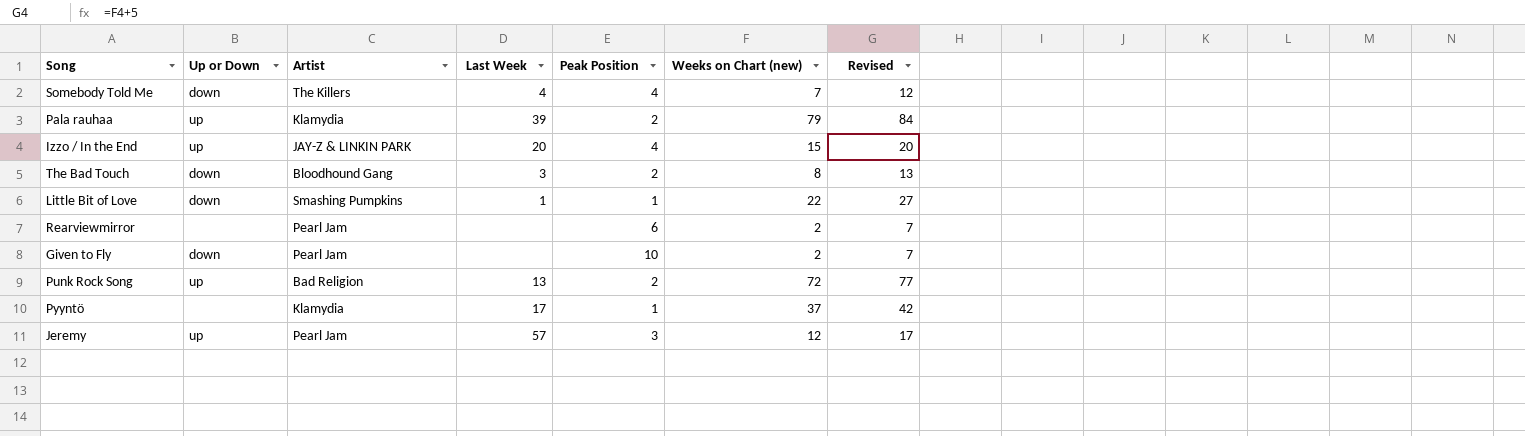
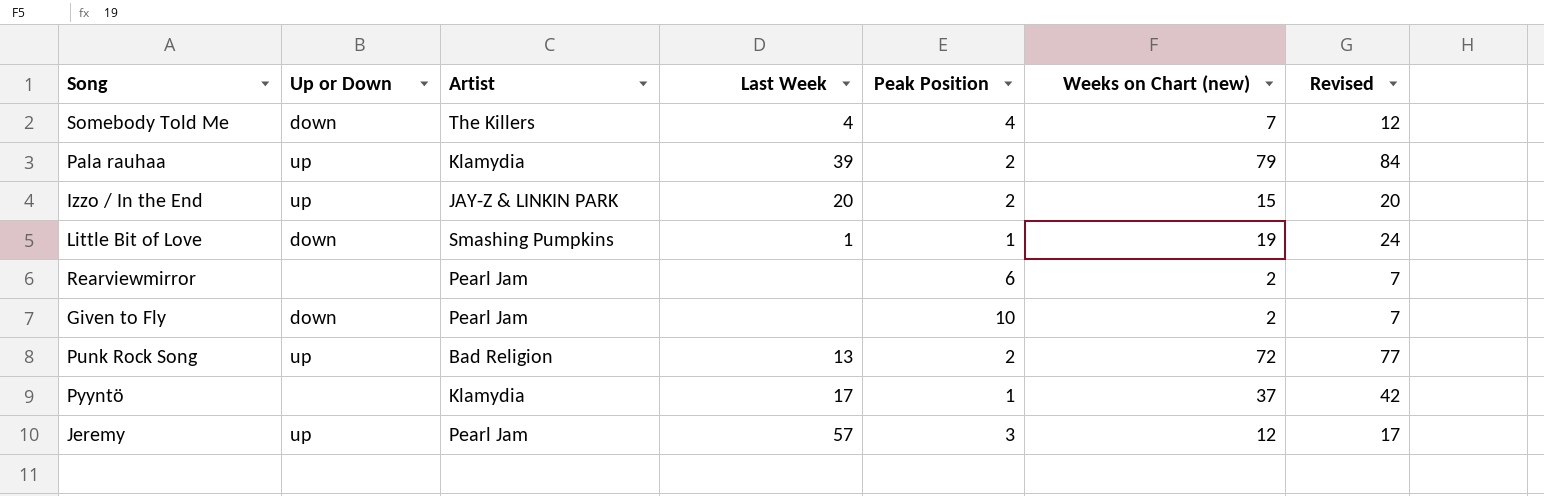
row The Bad Touch: down | Bloodhound Gang | 3 | 2 | 8 | 13 -> none
Izzo / In the End | Peak Position: 4 -> 2
Little Bit of Love | Weeks on Chart (new): 22 -> 19
Little Bit of Love | Revised: 27 -> 24

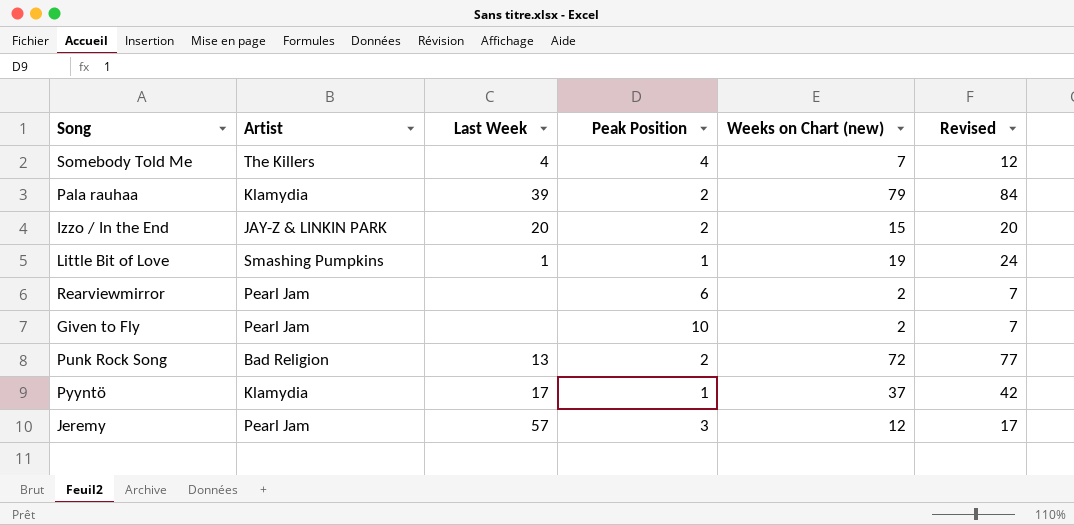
column Up or Down | position: 2 -> none

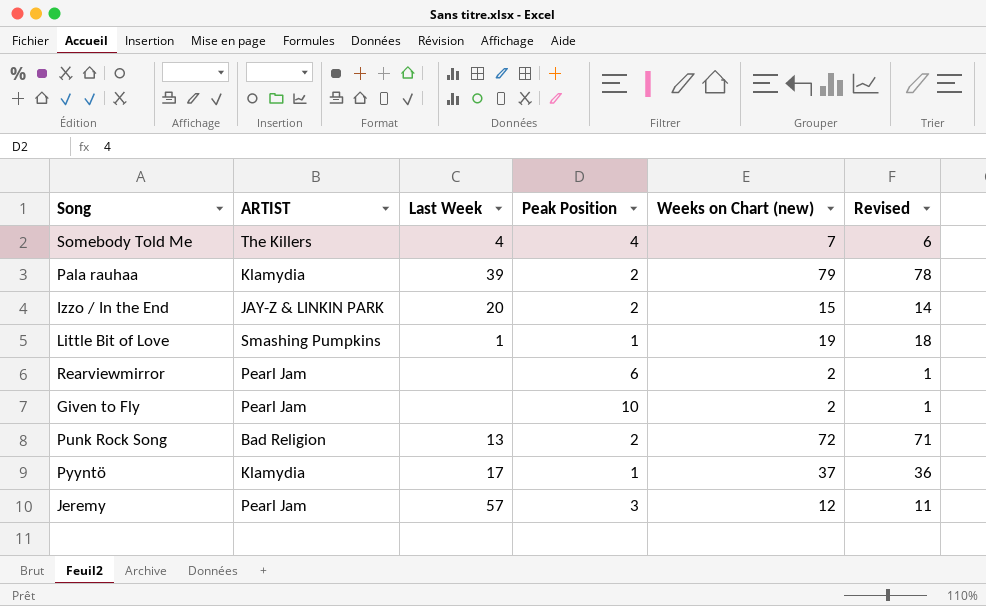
column name: Artist -> ARTIST
column Revised | formula: [Weeks on Chart (new)] + 5 -> [Weeks on Chart (new)] - 1

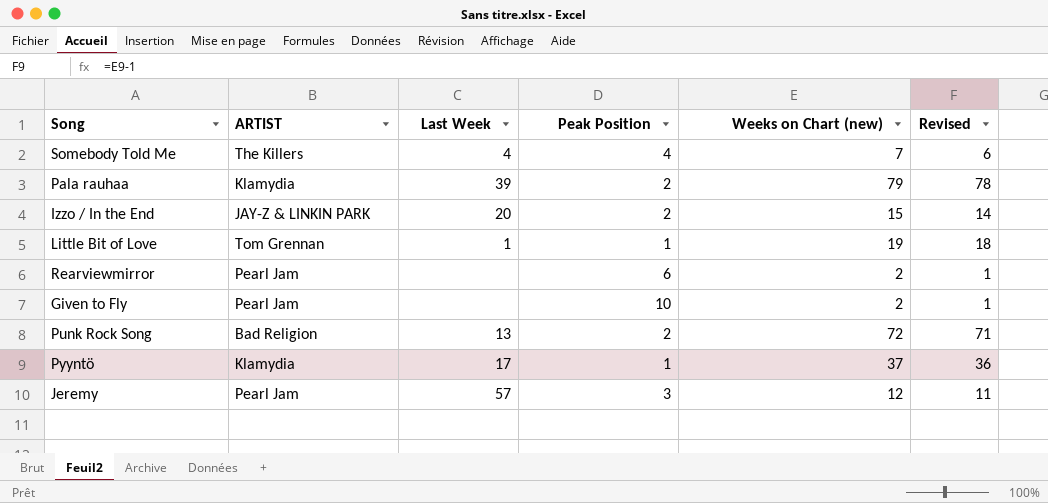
Little Bit of Love | ARTIST: Smashing Pumpkins -> Tom Grennan

